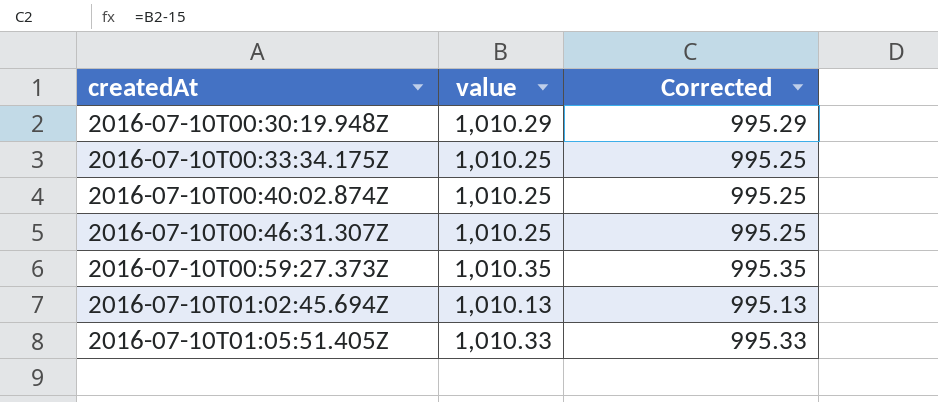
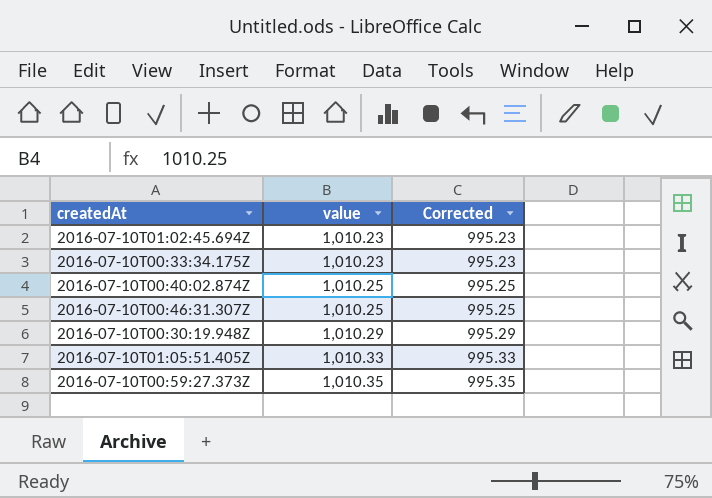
row order: createdAt ascending -> value ascending
2016-07-10T01:02:45.694Z | value: 1,010.13 -> 1,010.23
2016-07-10T01:02:45.694Z | Corrected: 995.13 -> 995.23
2016-07-10T00:33:34.175Z | value: 1,010.25 -> 1,010.23
2016-07-10T00:33:34.175Z | Corrected: 995.25 -> 995.23

